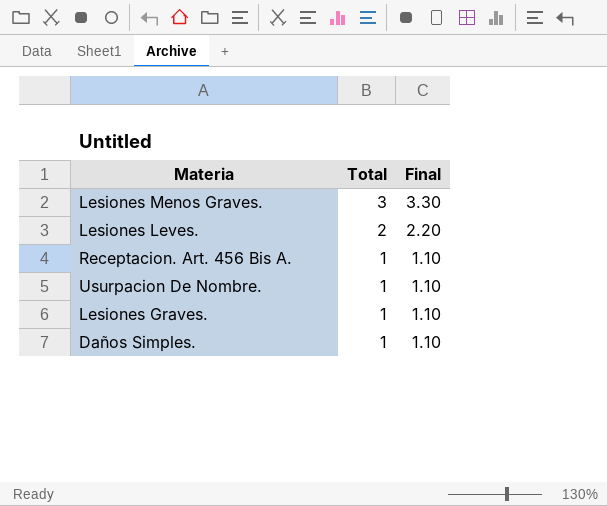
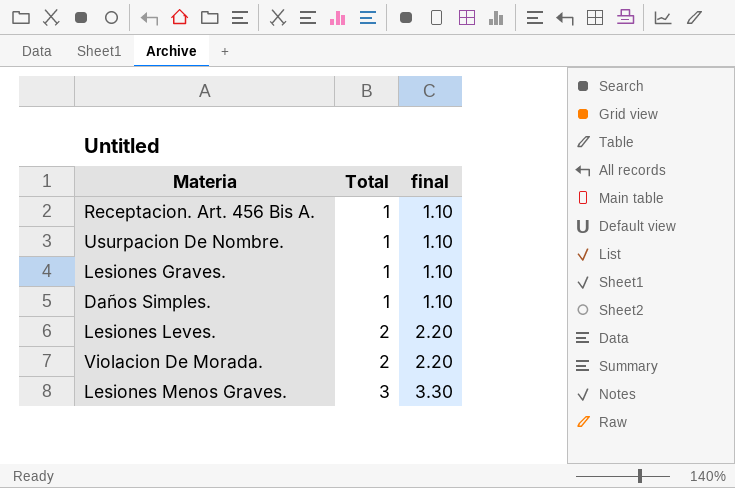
row order: Total descending -> Total ascending
column name: Final -> final
row Violacion De Morada.: none -> 2 | 2.20

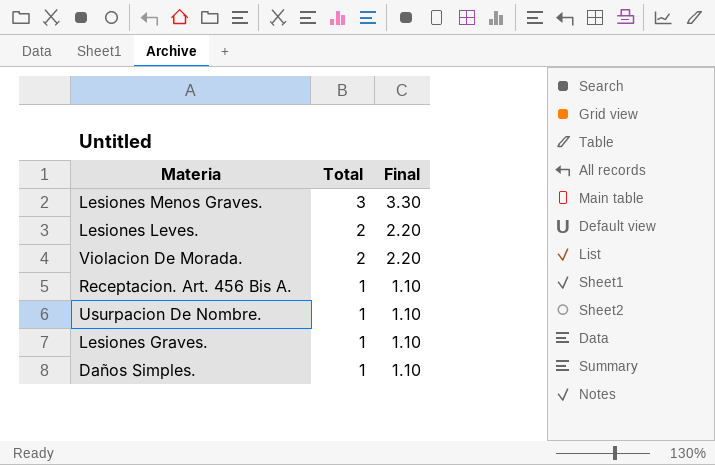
row order: Total ascending -> Total descending
column name: final -> Final

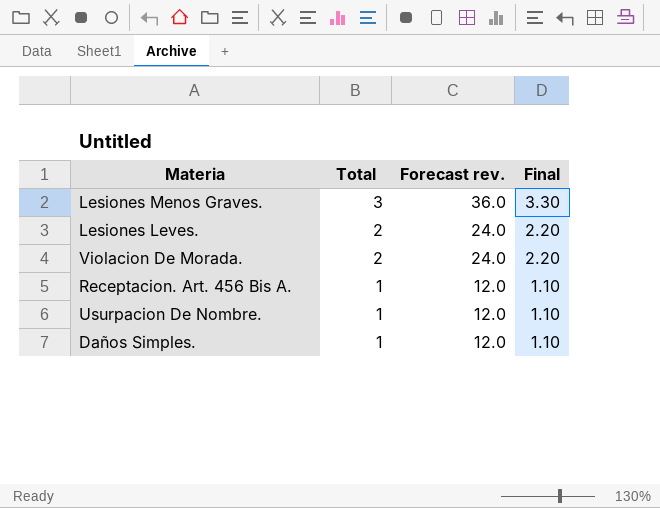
column Forecast rev. | formula: none -> [Total] * 12
row Lesiones Graves.: 1 | 1.10 -> none

